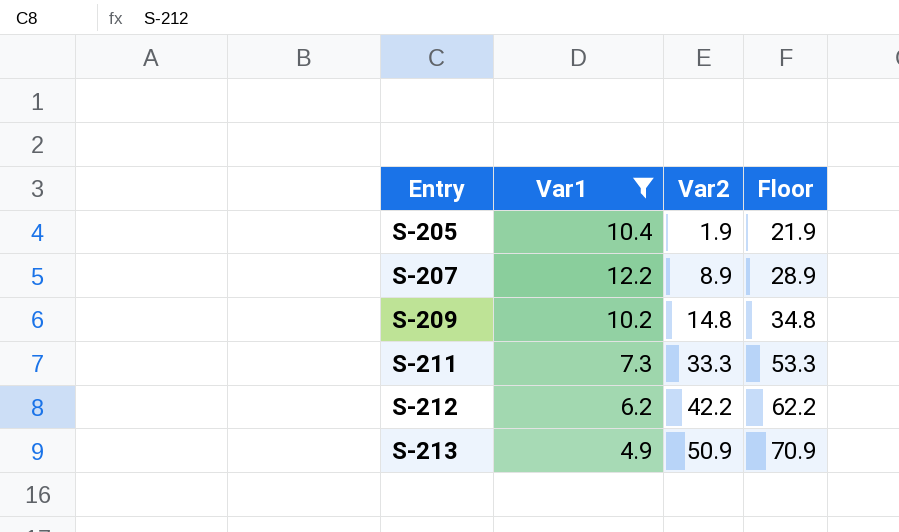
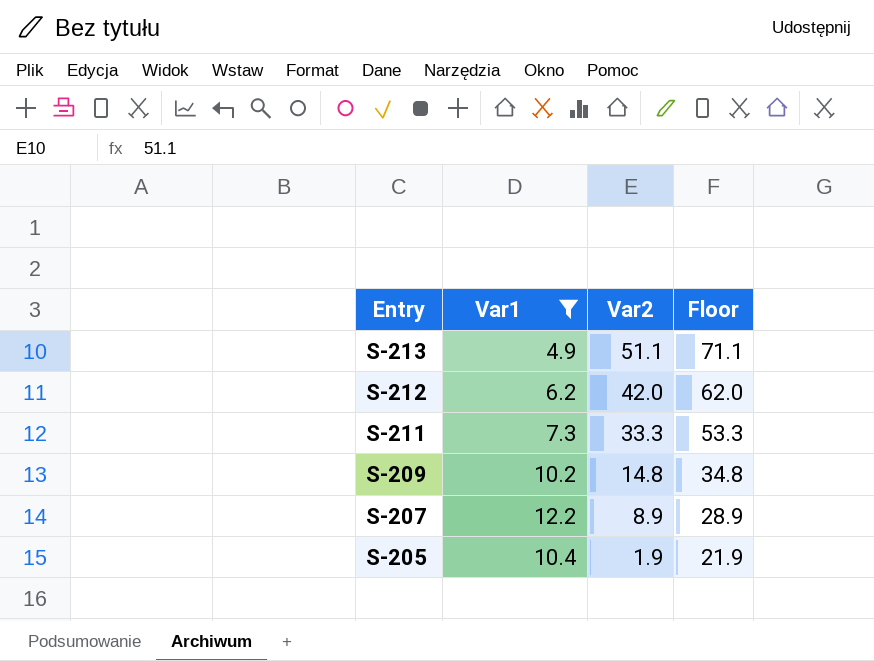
row order: Entry ascending -> Entry descending
S-213 | Var2: 50.9 -> 51.1
S-213 | Floor: 70.9 -> 71.1
S-212 | Var2: 42.2 -> 42.0
S-212 | Floor: 62.2 -> 62.0

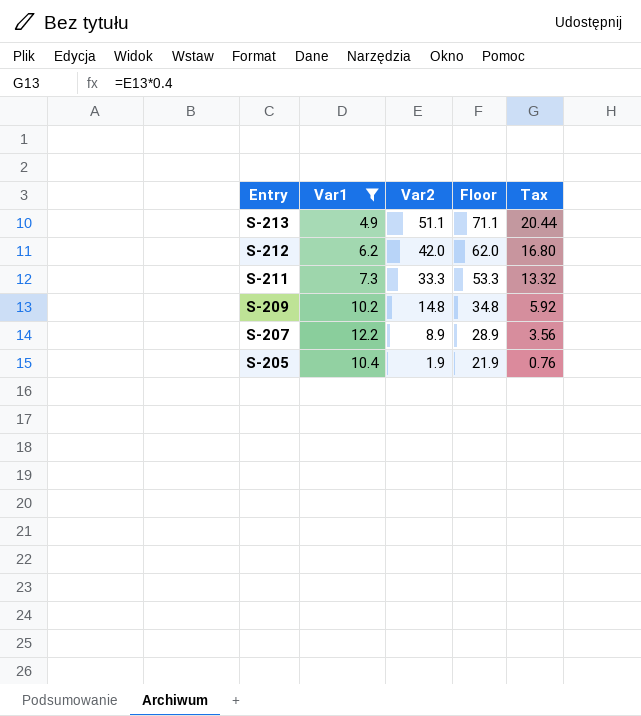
column Tax | formula: none -> [Var2] * 0.4

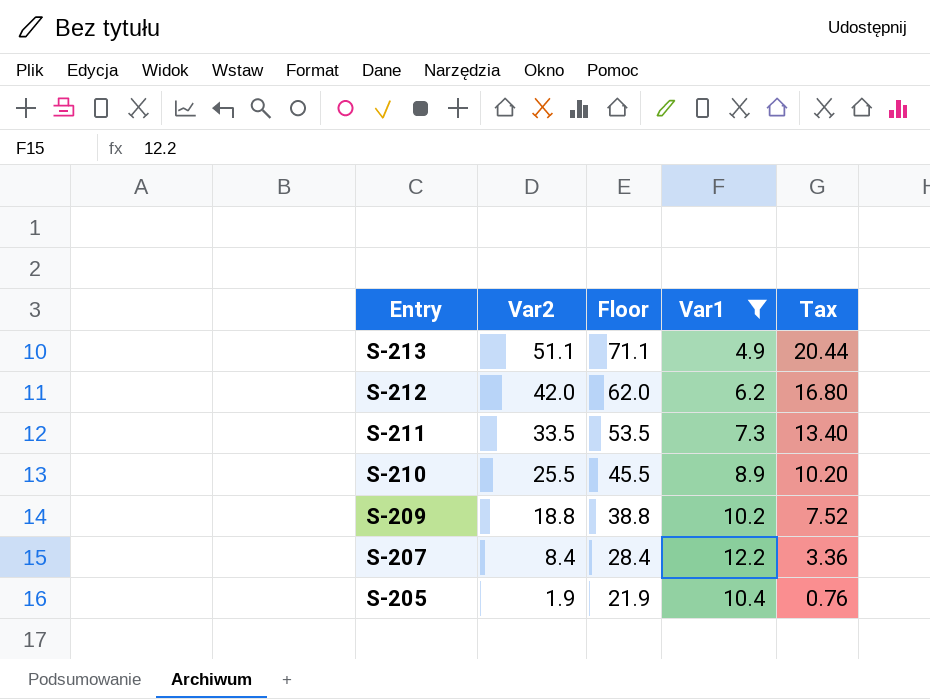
column Var1 | position: 2 -> 4
S-211 | Var2: 33.3 -> 33.5
S-211 | Floor: 53.3 -> 53.5
S-211 | Tax: 13.32 -> 13.40
row S-210: none -> 25.5 | 45.5 | 8.9 | 10.20
S-209 | Var2: 14.8 -> 18.8
S-209 | Floor: 34.8 -> 38.8
S-209 | Tax: 5.92 -> 7.52
S-207 | Var2: 8.9 -> 8.4
S-207 | Floor: 28.9 -> 28.4
S-207 | Tax: 3.56 -> 3.36

